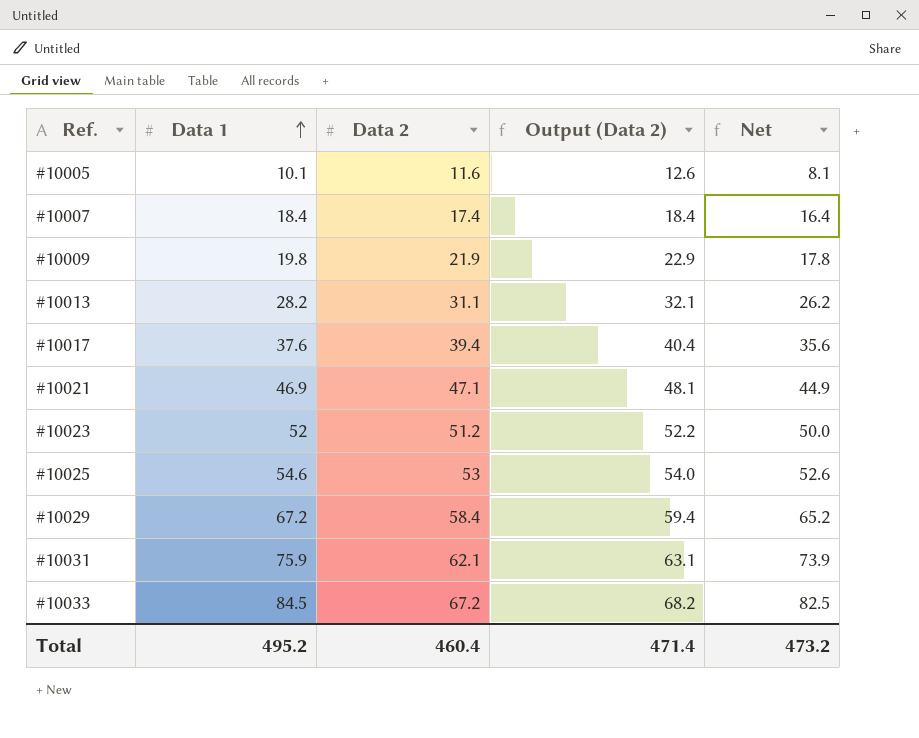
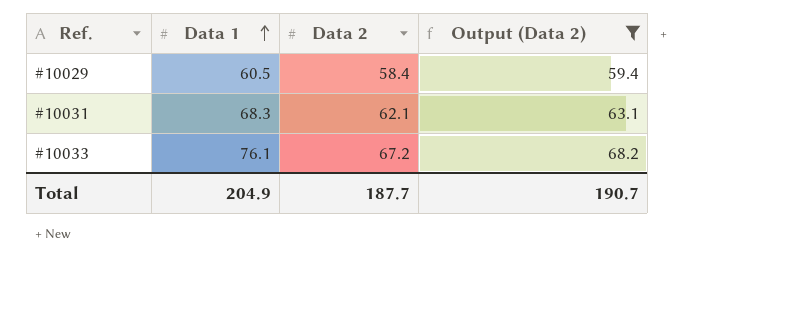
filter: none -> Output (Data 2) >= 59.4
column Net | formula: [Data 1] - 2 -> none
#10029 | Data 1: 67.2 -> 60.5
#10031 | Data 1: 75.9 -> 68.3
#10033 | Data 1: 84.5 -> 76.1
Total | Data 1: 495.2 -> 204.9
Total | Data 2: 460.4 -> 187.7
Total | Output (Data 2): 471.4 -> 190.7

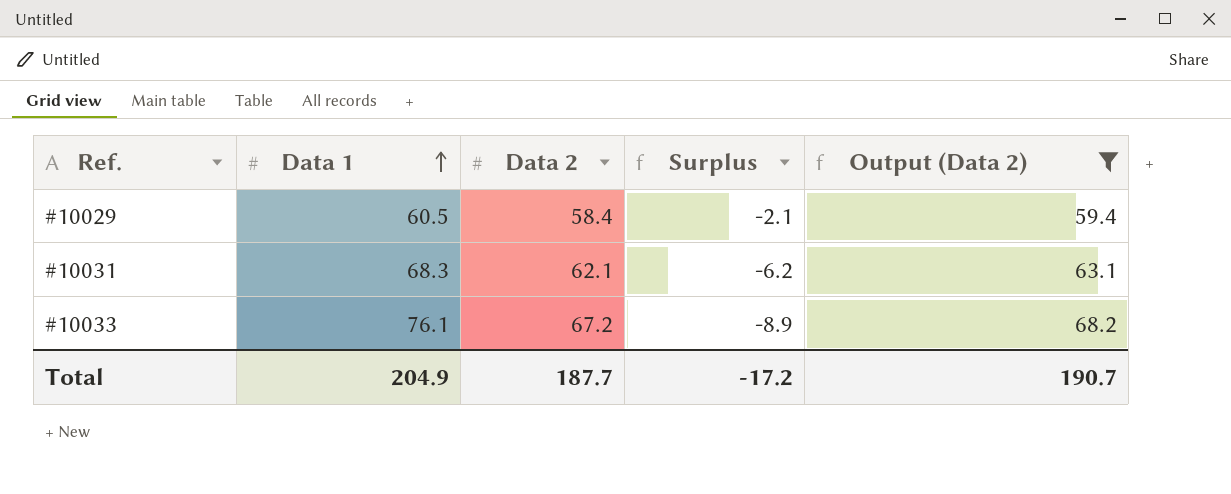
column Surplus | formula: none -> [Data 2] - [Data 1]

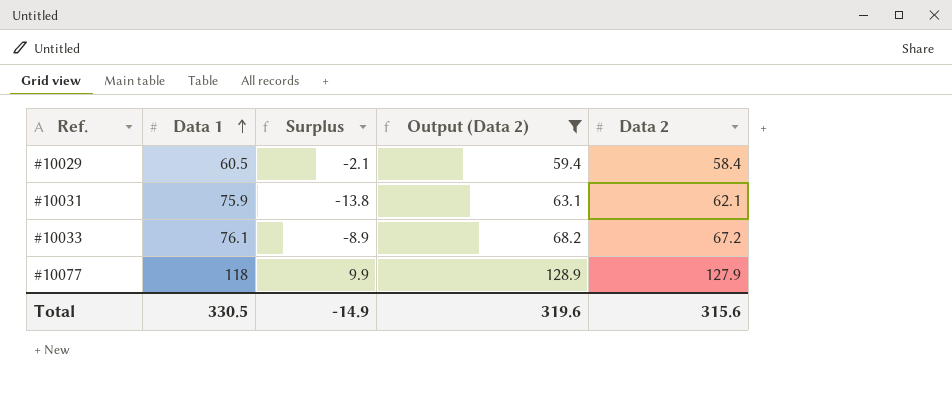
column Data 2 | position: 3 -> 5
#10031 | Data 1: 68.3 -> 75.9
#10031 | Surplus: -6.2 -> -13.8
row #10077: none -> 118 | 9.9 | 128.9 | 127.9
Total | Data 1: 204.9 -> 330.5
Total | Surplus: -17.2 -> -14.9
Total | Output (Data 2): 190.7 -> 319.6
Total | Data 2: 187.7 -> 315.6

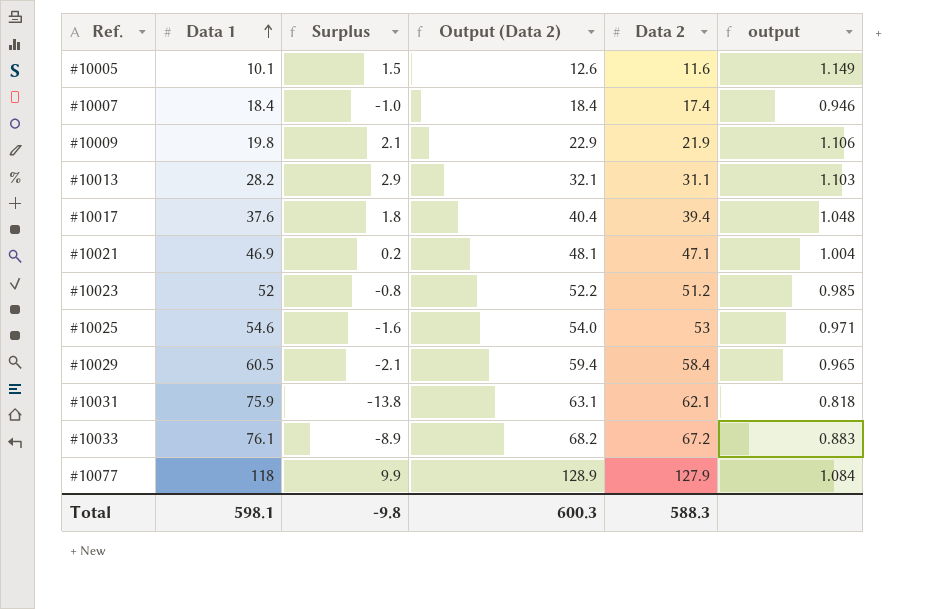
filter: Output (Data 2) >= 59.4 -> none
column output | formula: none -> [Data 2] / [Data 1]
Total | Data 1: 330.5 -> 598.1
Total | Surplus: -14.9 -> -9.8
Total | Output (Data 2): 319.6 -> 600.3
Total | Data 2: 315.6 -> 588.3

